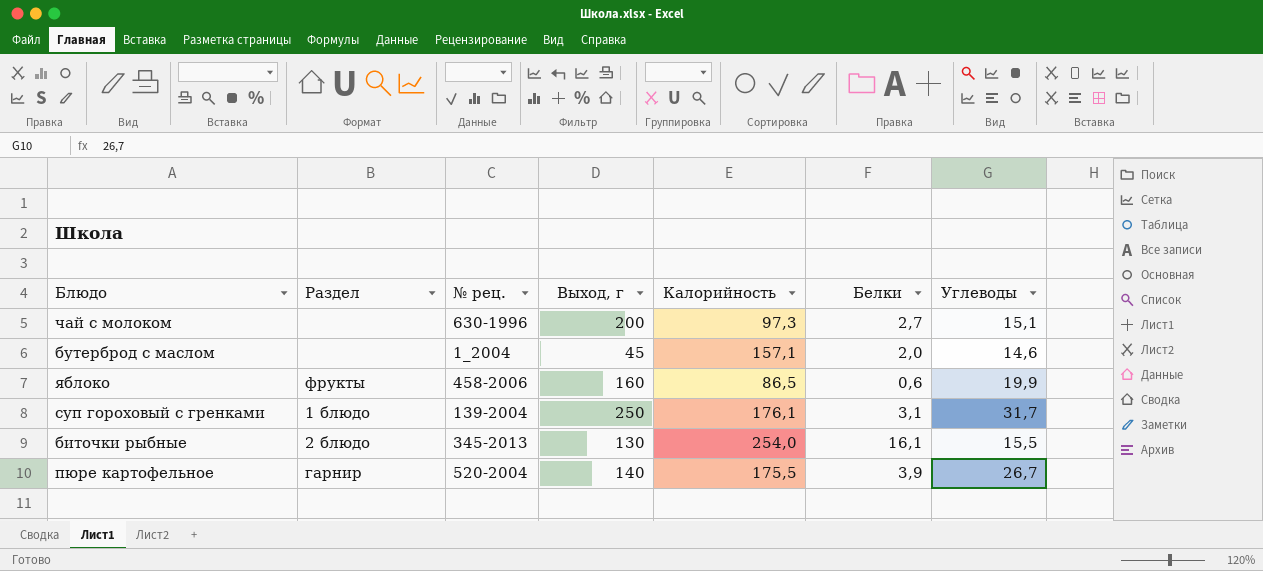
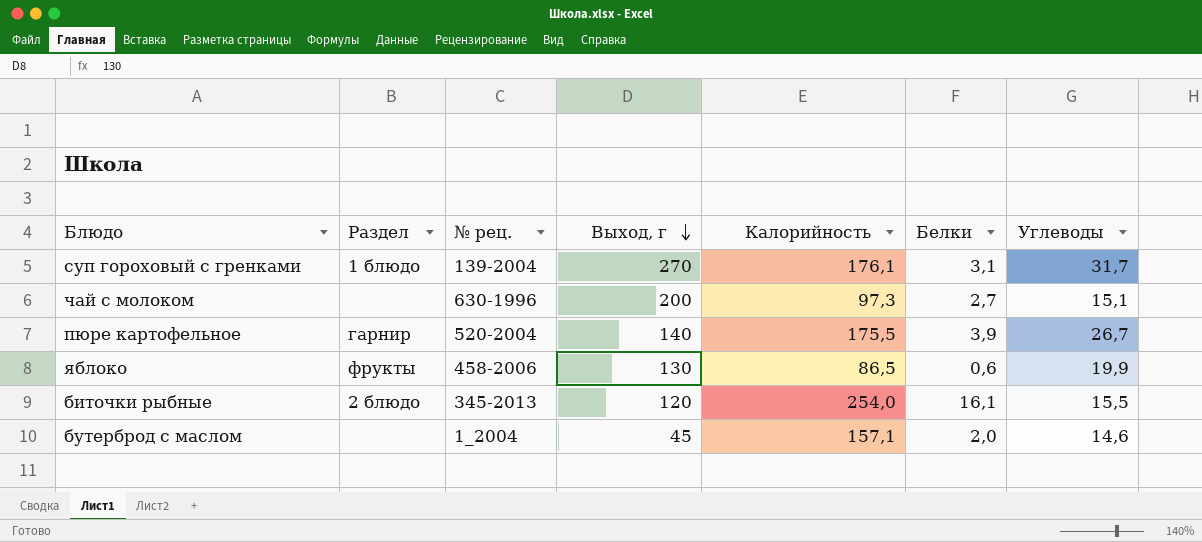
row order: none -> Выход, г descending
суп гороховый с гренками | Выход, г: 250 -> 270
яблоко | Выход, г: 160 -> 130
биточки рыбные | Выход, г: 130 -> 120

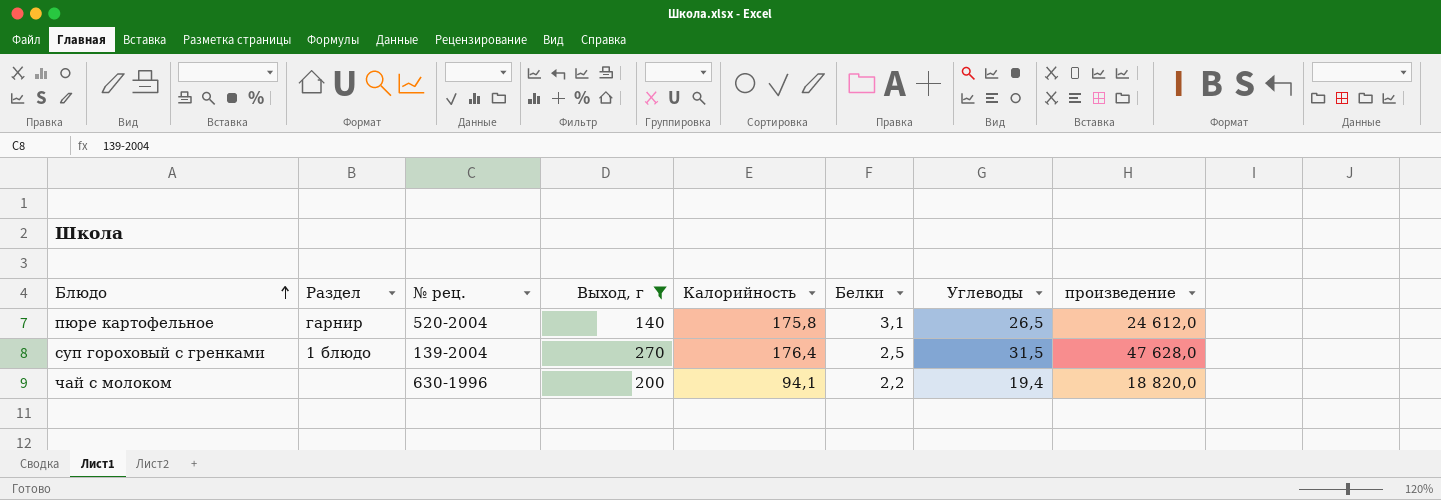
filter: none -> Выход, г >= 140
row order: Выход, г descending -> Блюдо ascending
column произведение | formula: none -> [Выход, г] * [Калорийность]
пюре картофельное | Калорийность: 175,5 -> 175,8
пюре картофельное | Белки: 3,9 -> 3,1
пюре картофельное | Углеводы: 26,7 -> 26,5
суп гороховый с гренками | Калорийность: 176,1 -> 176,4
суп гороховый с гренками | Белки: 3,1 -> 2,5
суп гороховый с гренками | Углеводы: 31,7 -> 31,5
чай с молоком | Калорийность: 97,3 -> 94,1
чай с молоком | Белки: 2,7 -> 2,2
чай с молоком | Углеводы: 15,1 -> 19,4

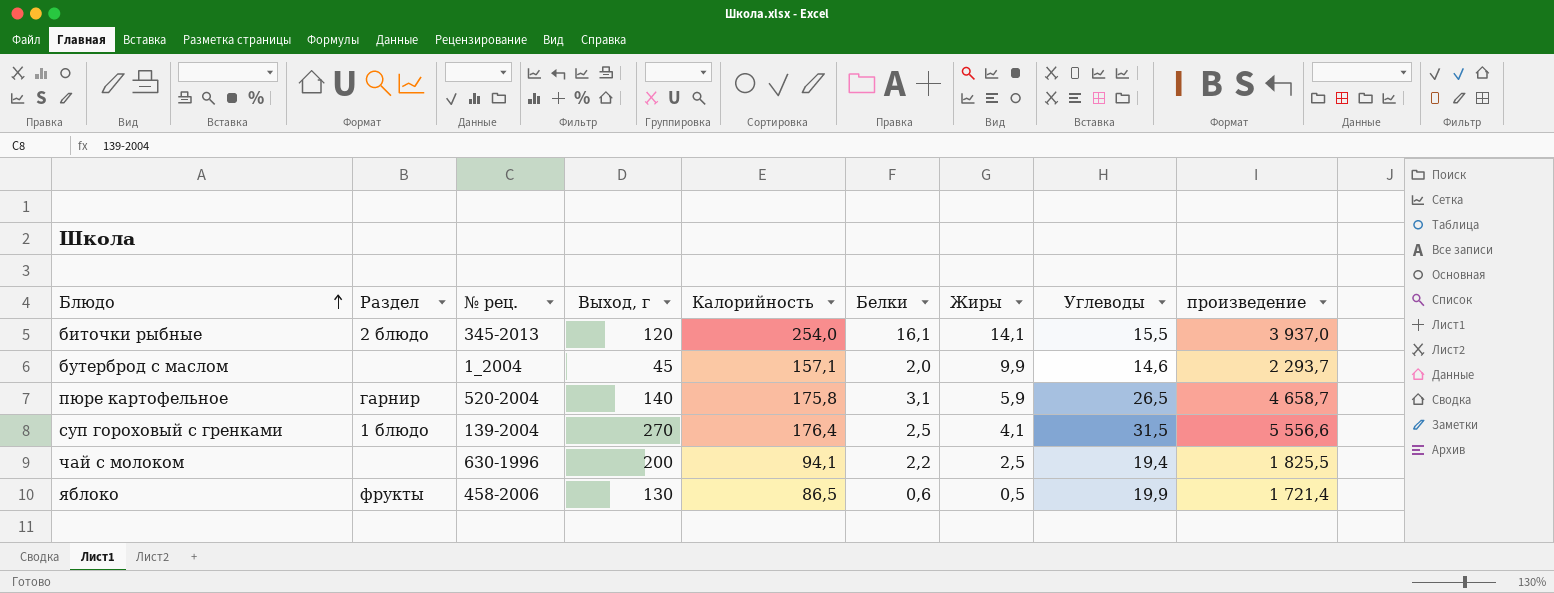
filter: Выход, г >= 140 -> none
column Жиры | position: none -> 7
column произведение | formula: [Выход, г] * [Калорийность] -> [Калорийность] * [Углеводы]

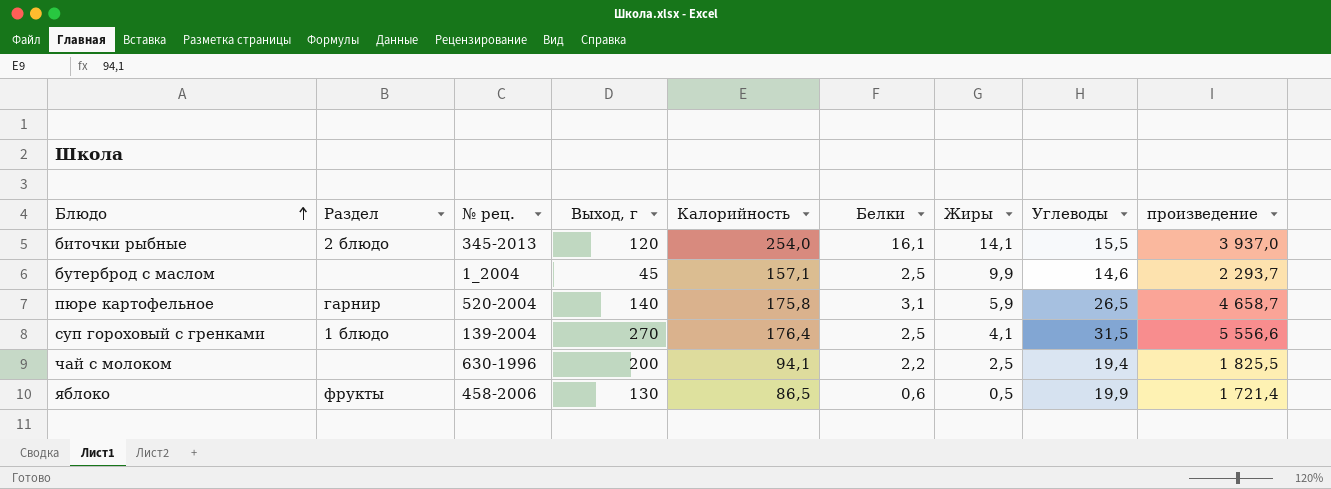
бутерброд с маслом | Белки: 2,0 -> 2,5

